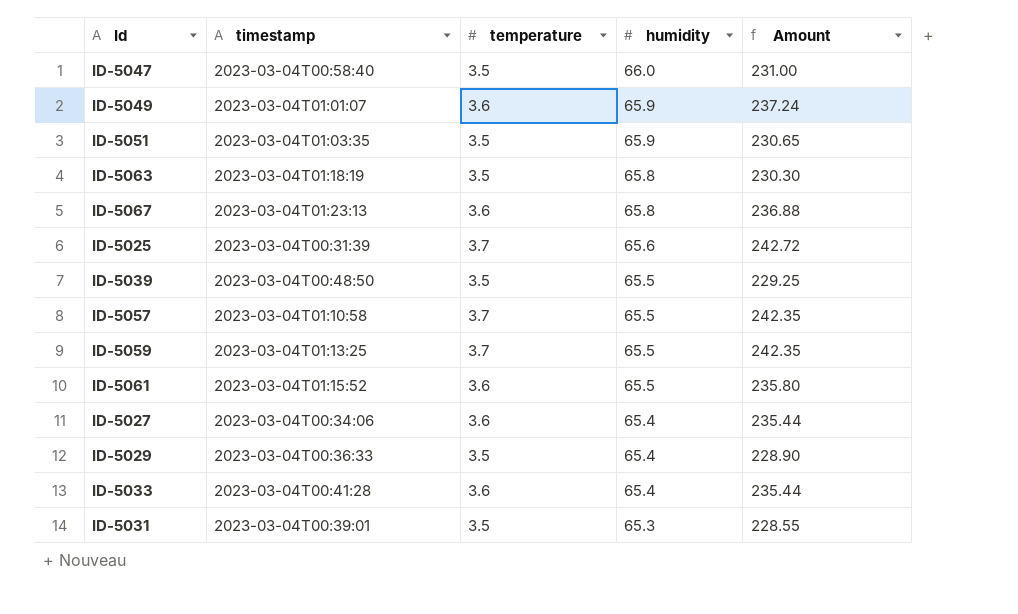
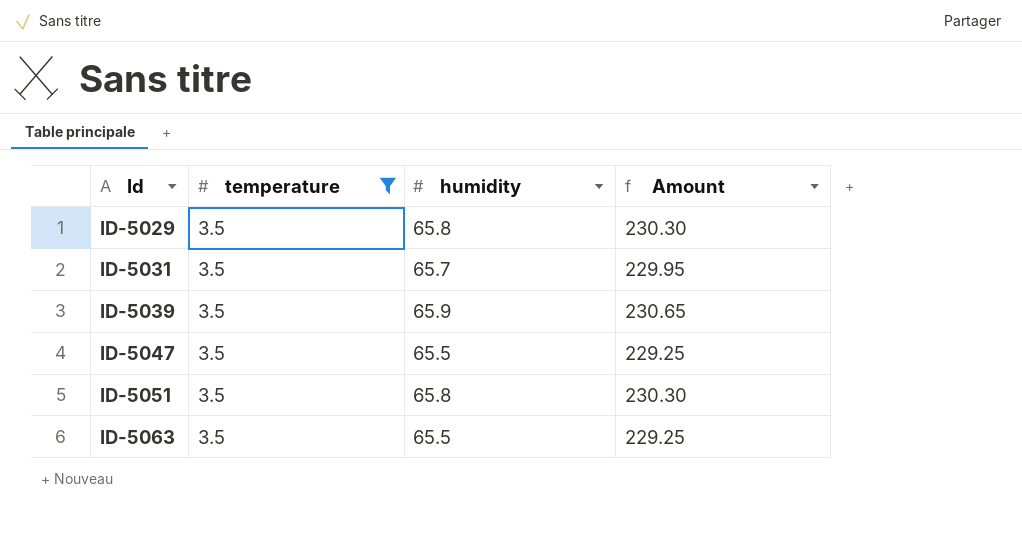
filter: none -> temperature = 3.5
row order: humidity descending -> Id ascending
column timestamp | position: 2 -> none
ID-5029 | humidity: 65.4 -> 65.8
ID-5029 | Amount: 228.90 -> 230.30
ID-5031 | humidity: 65.3 -> 65.7
ID-5031 | Amount: 228.55 -> 229.95
ID-5039 | humidity: 65.5 -> 65.9
ID-5039 | Amount: 229.25 -> 230.65
ID-5047 | humidity: 66.0 -> 65.5
ID-5047 | Amount: 231.00 -> 229.25
ID-5051 | humidity: 65.9 -> 65.8
ID-5051 | Amount: 230.65 -> 230.30
ID-5063 | humidity: 65.8 -> 65.5
ID-5063 | Amount: 230.30 -> 229.25

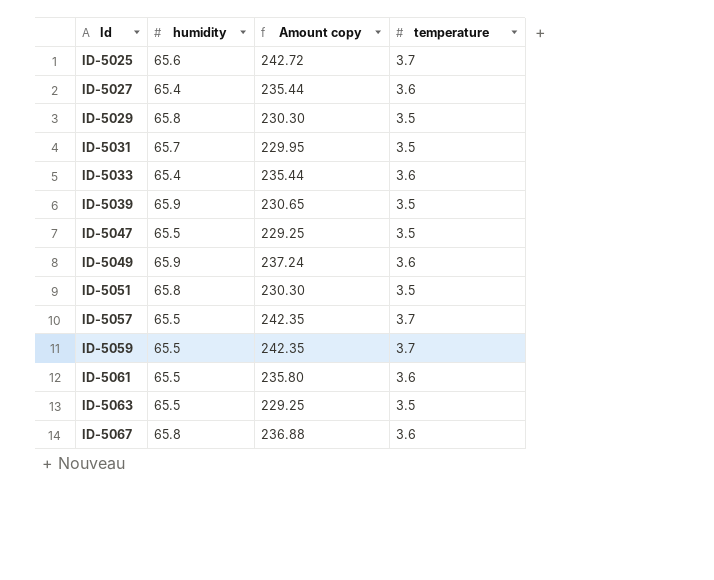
filter: temperature = 3.5 -> none
column name: Amount -> Amount copy
column temperature | position: 2 -> 4

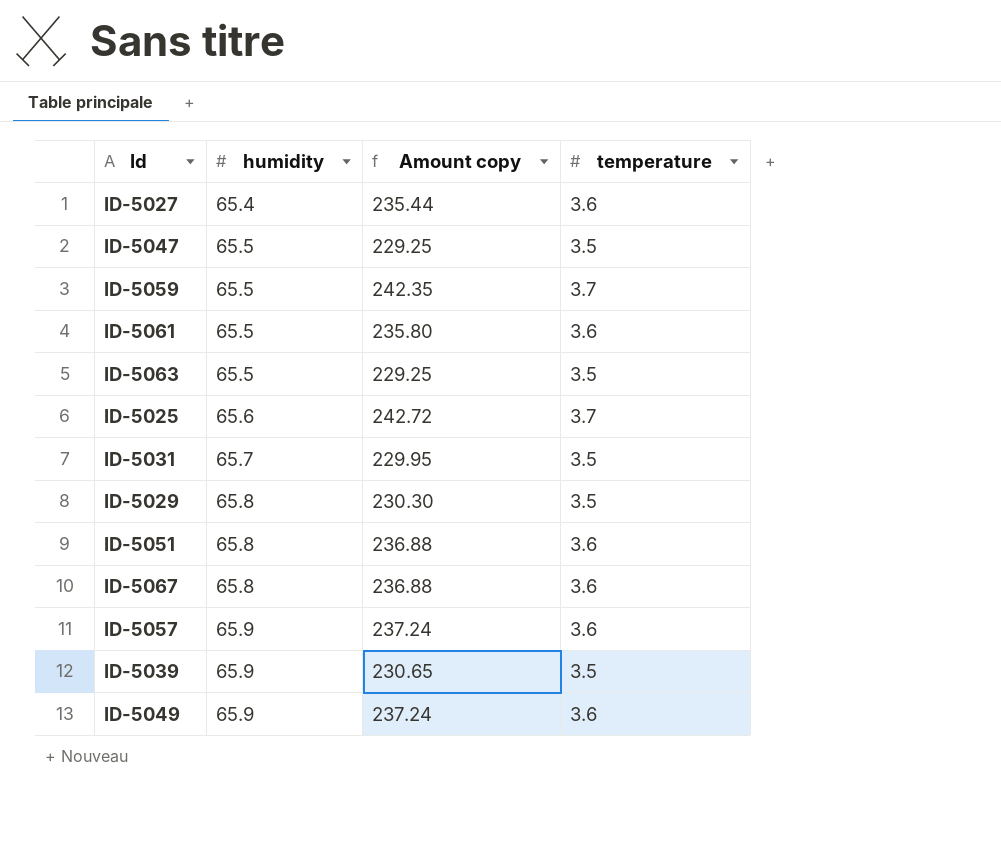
row order: Id ascending -> humidity ascending
row ID-5033: 65.4 | 235.44 | 3.6 -> none
ID-5051 | Amount copy: 230.30 -> 236.88
ID-5051 | temperature: 3.5 -> 3.6
ID-5057 | humidity: 65.5 -> 65.9
ID-5057 | Amount copy: 242.35 -> 237.24
ID-5057 | temperature: 3.7 -> 3.6

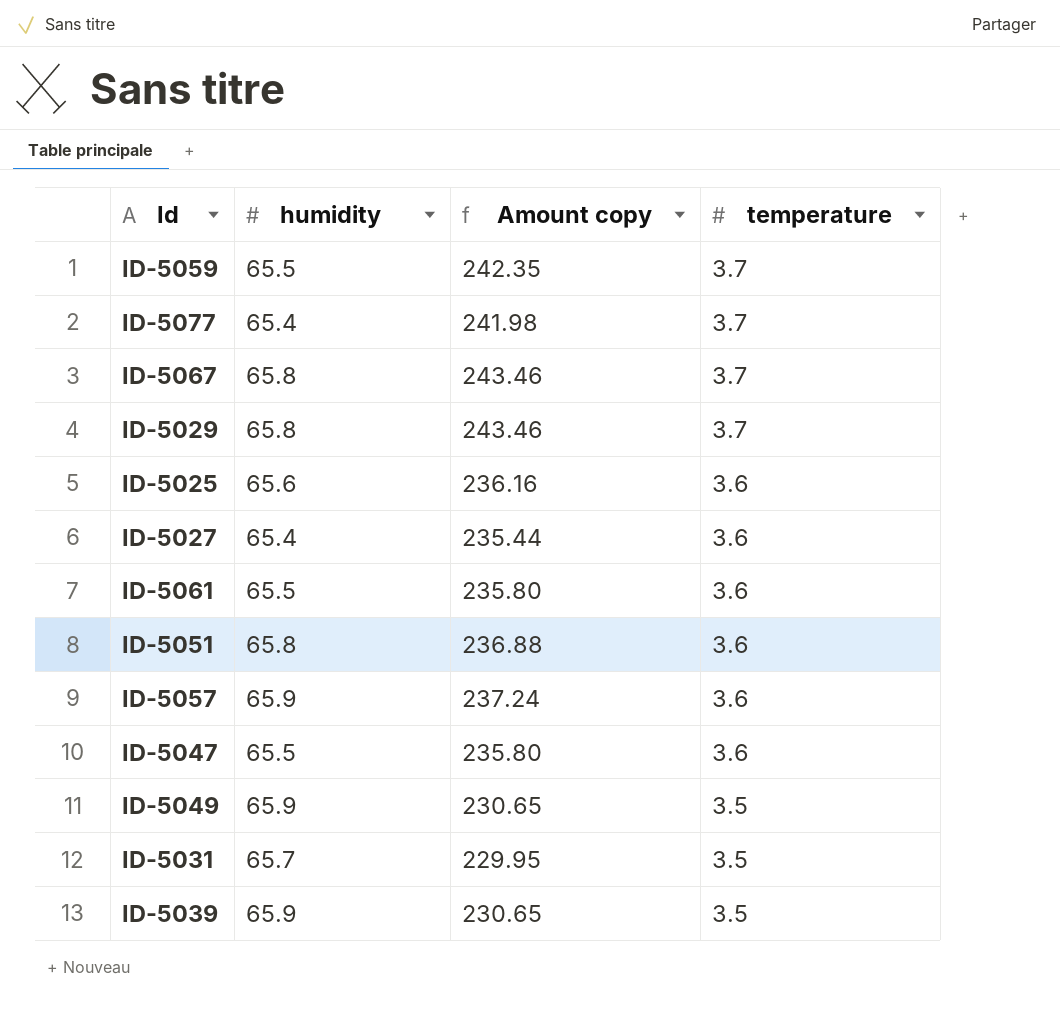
row order: humidity ascending -> temperature descending
row ID-5063: 65.5 | 229.25 | 3.5 -> none
row ID-5077: none -> 65.4 | 241.98 | 3.7
ID-5067 | Amount copy: 236.88 -> 243.46
ID-5067 | temperature: 3.6 -> 3.7
ID-5029 | Amount copy: 230.30 -> 243.46
ID-5029 | temperature: 3.5 -> 3.7
ID-5025 | Amount copy: 242.72 -> 236.16
ID-5025 | temperature: 3.7 -> 3.6
ID-5047 | Amount copy: 229.25 -> 235.80
ID-5047 | temperature: 3.5 -> 3.6
ID-5049 | Amount copy: 237.24 -> 230.65
ID-5049 | temperature: 3.6 -> 3.5

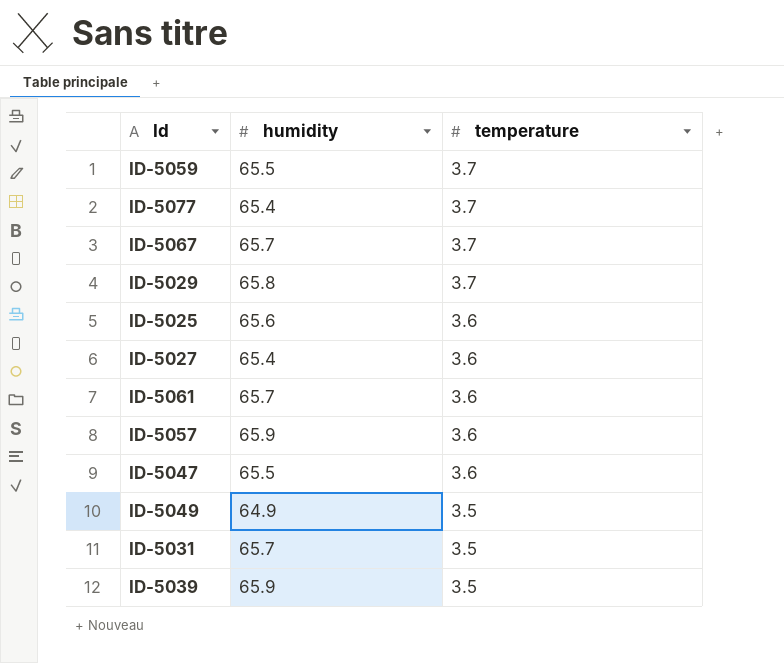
column Amount copy | formula: [humidity] * [temperature] -> none
row ID-5051: 65.8 | 236.88 | 3.6 -> none
ID-5067 | humidity: 65.8 -> 65.7
ID-5061 | humidity: 65.5 -> 65.7
ID-5049 | humidity: 65.9 -> 64.9

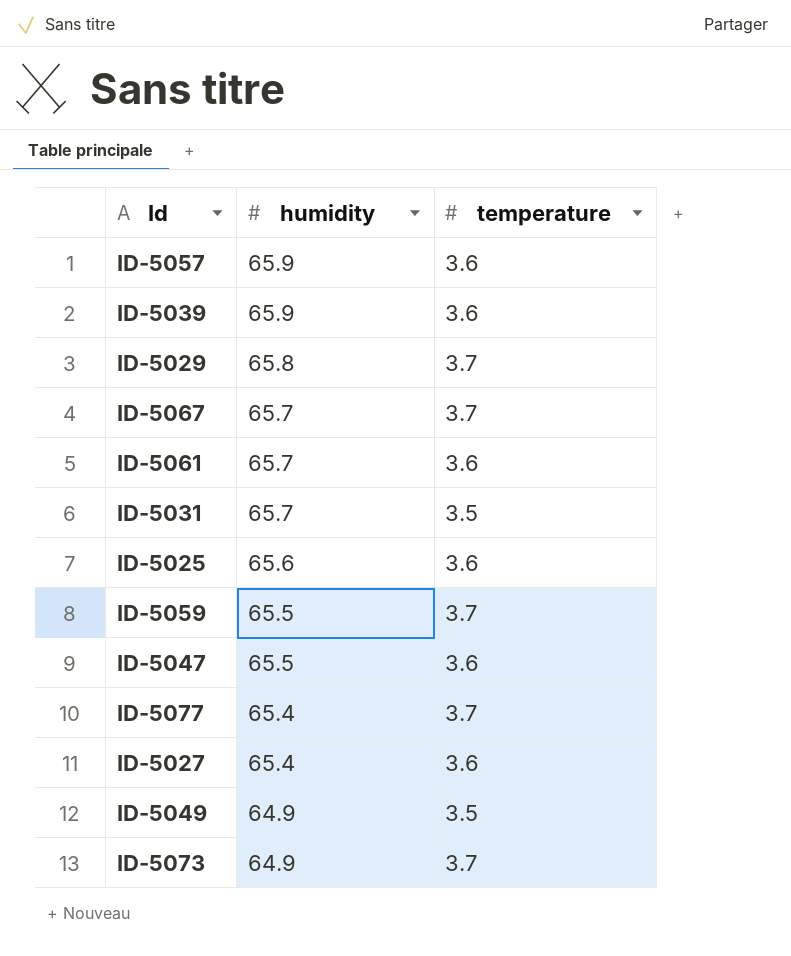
row order: temperature descending -> humidity descending
ID-5039 | temperature: 3.5 -> 3.6
row ID-5073: none -> 64.9 | 3.7

